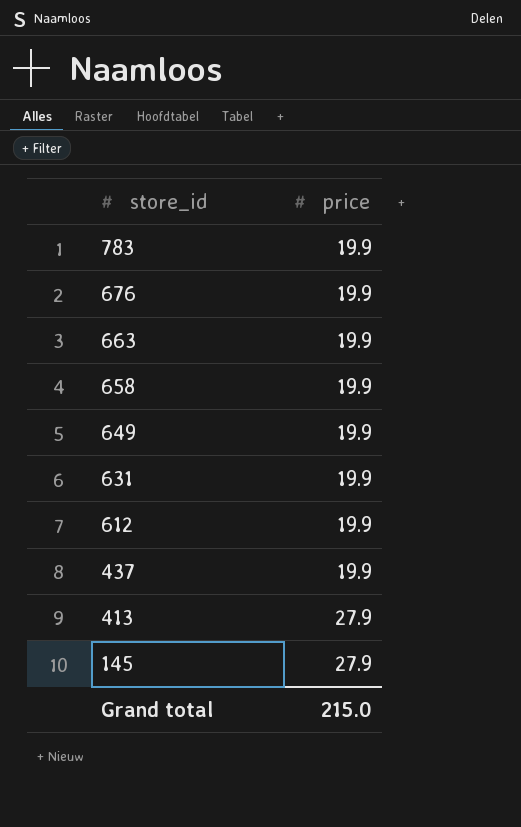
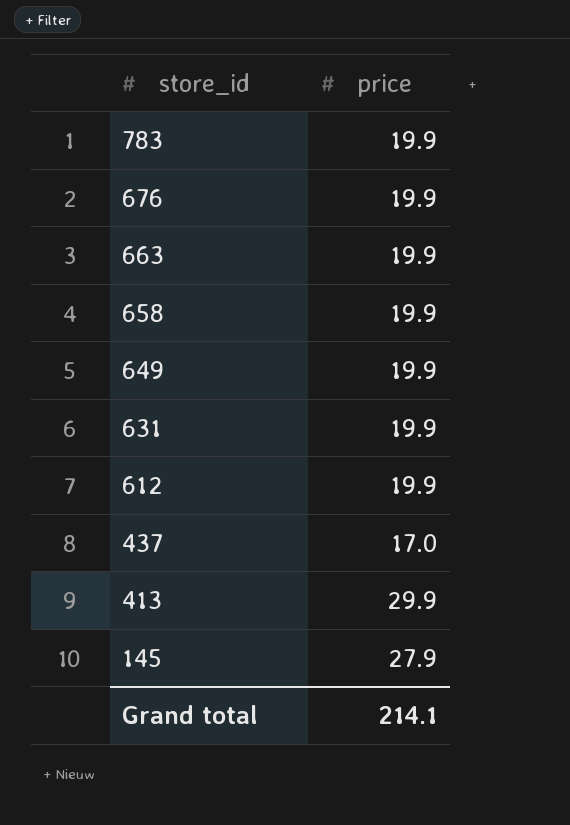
437 | price: 19.9 -> 17.0
413 | price: 27.9 -> 29.9
Grand total | price: 215.0 -> 214.1

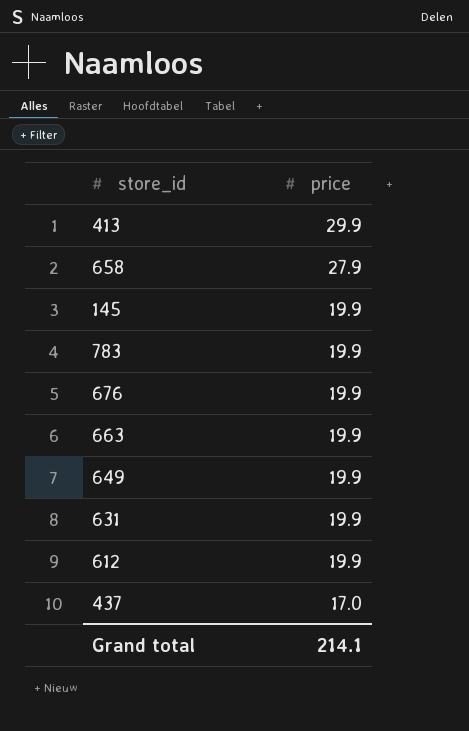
row order: store_id descending -> price descending
658 | price: 19.9 -> 27.9
145 | price: 27.9 -> 19.9

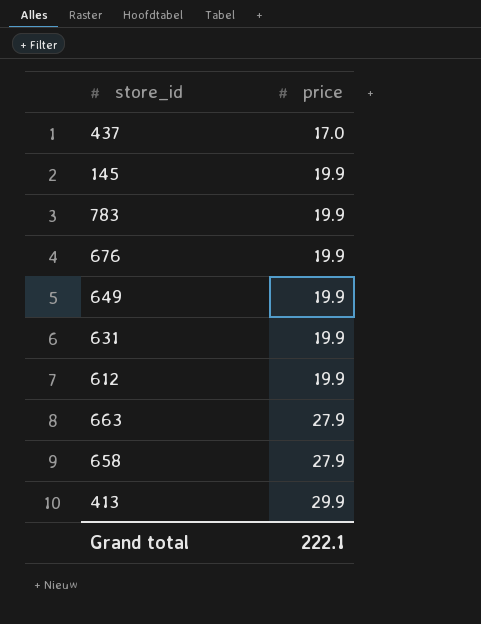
row order: price descending -> price ascending
663 | price: 19.9 -> 27.9
Grand total | price: 214.1 -> 222.1

